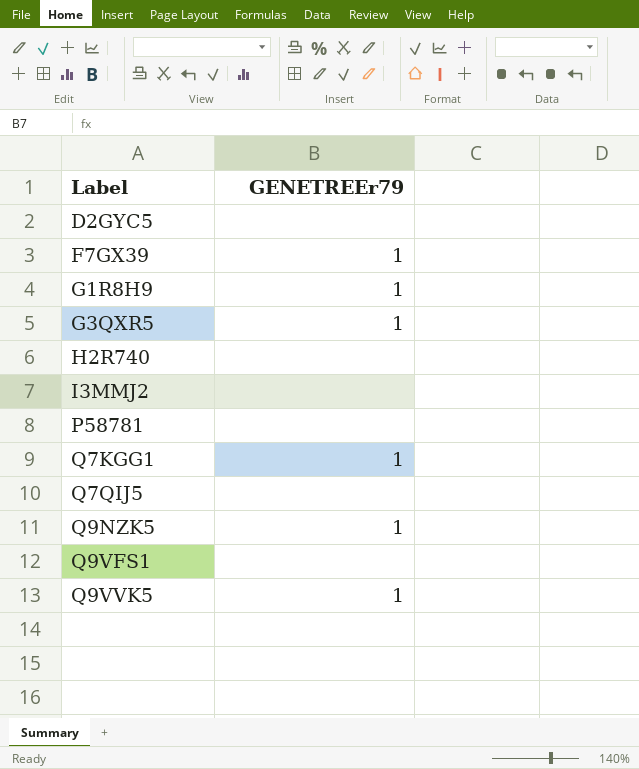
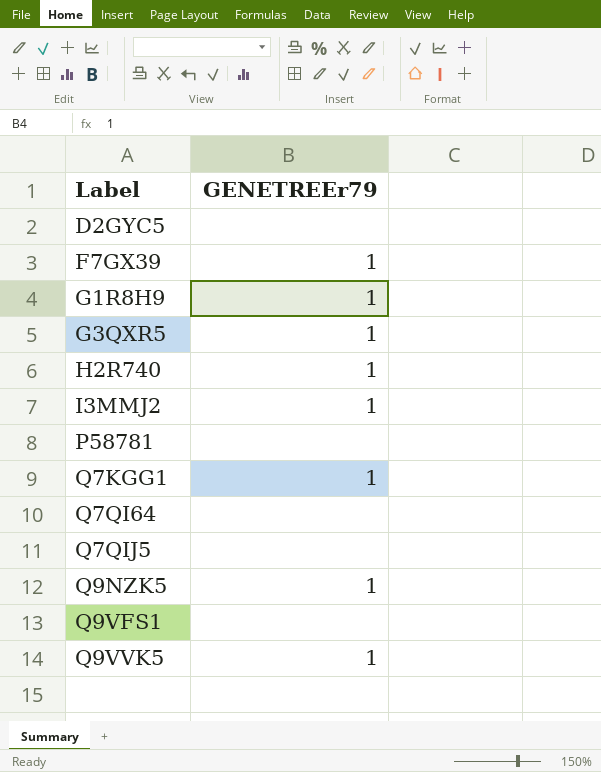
H2R740 | GENETREEr79: none -> 1
I3MMJ2 | GENETREEr79: none -> 1
row Q7QI64: none -> none

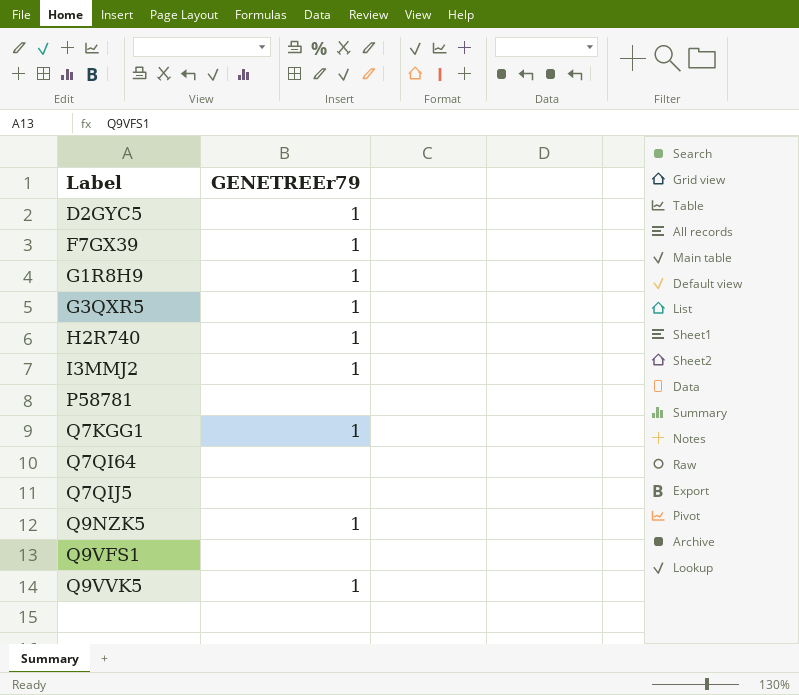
D2GYC5 | GENETREEr79: none -> 1

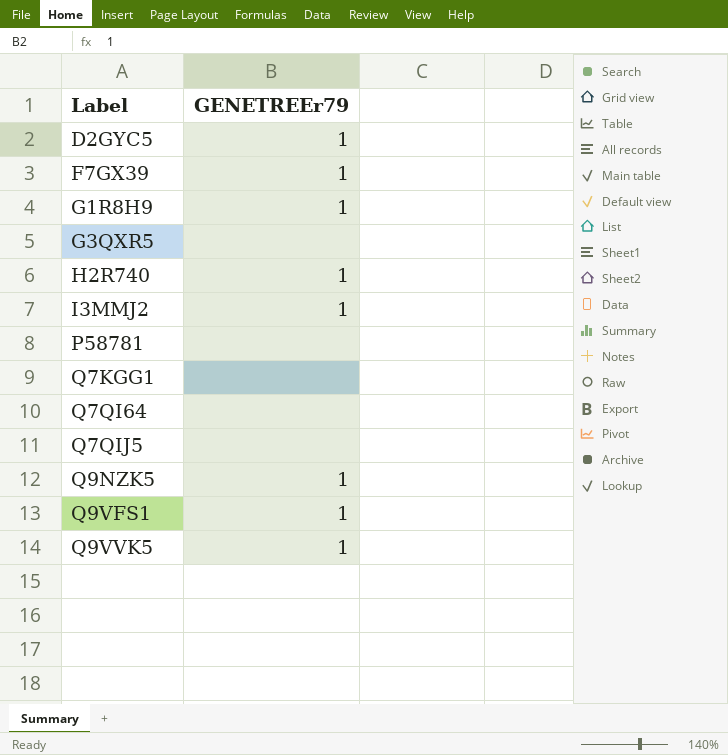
G3QXR5 | GENETREEr79: 1 -> none
Q7KGG1 | GENETREEr79: 1 -> none
Q9VFS1 | GENETREEr79: none -> 1

